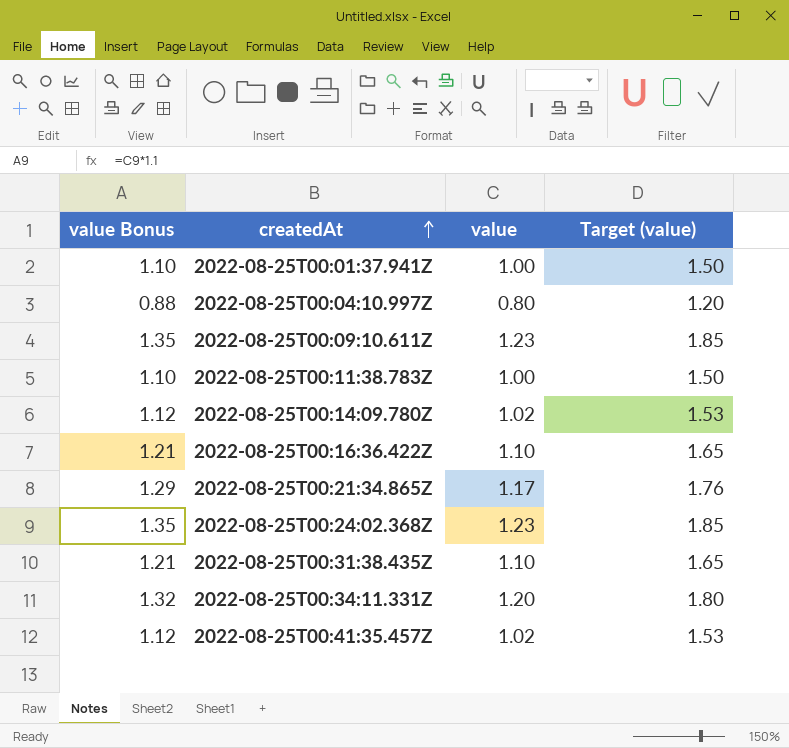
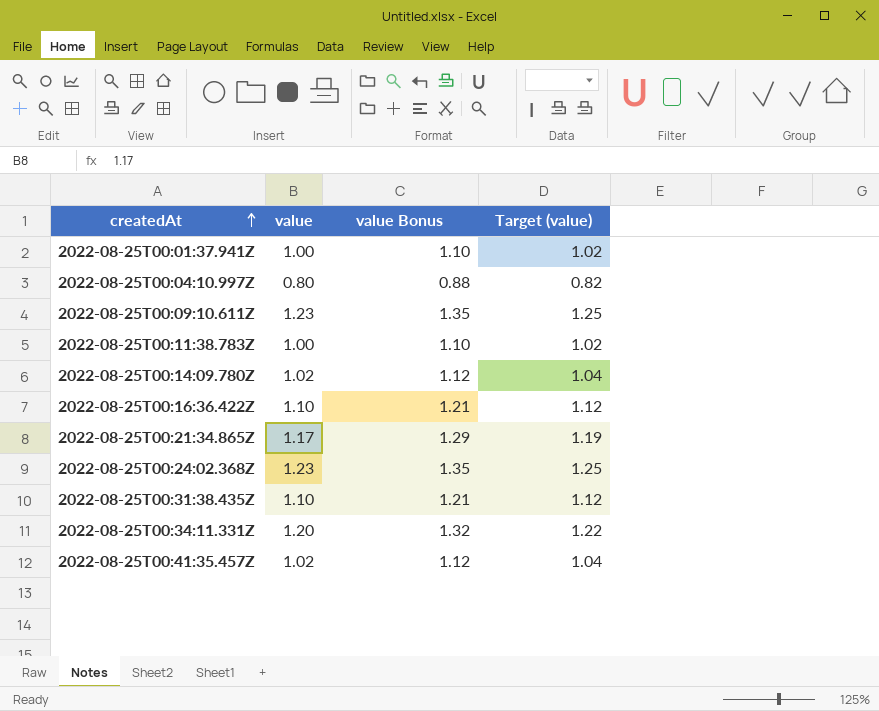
column value Bonus | position: 1 -> 3
column Target (value) | formula: [value] * 1.5 -> [value] * 1.02

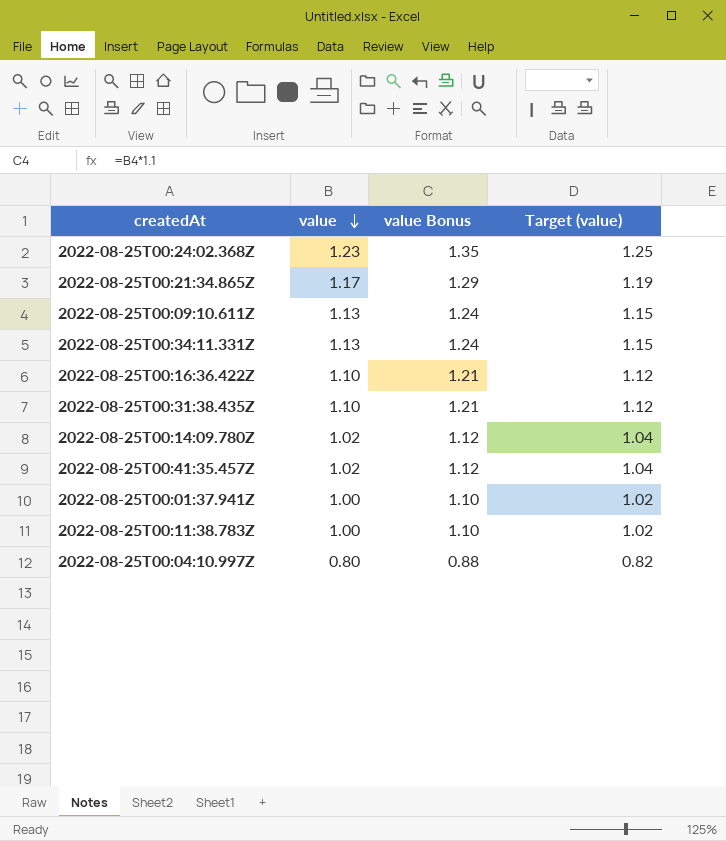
row order: createdAt ascending -> value descending
2022-08-25T00:09:10.611Z | value: 1.23 -> 1.13
2022-08-25T00:09:10.611Z | value Bonus: 1.35 -> 1.24
2022-08-25T00:09:10.611Z | Target (value): 1.25 -> 1.15
2022-08-25T00:34:11.331Z | value: 1.20 -> 1.13
2022-08-25T00:34:11.331Z | value Bonus: 1.32 -> 1.24
2022-08-25T00:34:11.331Z | Target (value): 1.22 -> 1.15

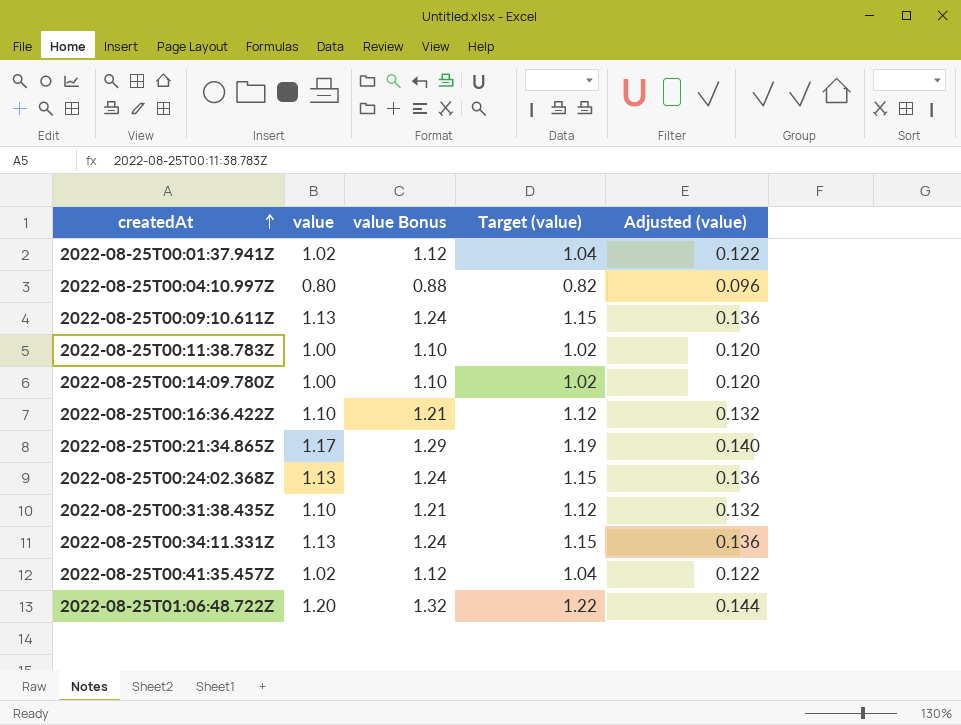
row order: value descending -> createdAt ascending
column Adjusted (value) | formula: none -> [value] * 0.12
2022-08-25T00:01:37.941Z | value: 1.00 -> 1.02
2022-08-25T00:01:37.941Z | value Bonus: 1.10 -> 1.12
2022-08-25T00:01:37.941Z | Target (value): 1.02 -> 1.04
2022-08-25T00:14:09.780Z | value: 1.02 -> 1.00
2022-08-25T00:14:09.780Z | value Bonus: 1.12 -> 1.10
2022-08-25T00:14:09.780Z | Target (value): 1.04 -> 1.02
2022-08-25T00:24:02.368Z | value: 1.23 -> 1.13
2022-08-25T00:24:02.368Z | value Bonus: 1.35 -> 1.24
2022-08-25T00:24:02.368Z | Target (value): 1.25 -> 1.15
row 2022-08-25T01:06:48.722Z: none -> 1.20 | 1.32 | 1.22 | 0.144

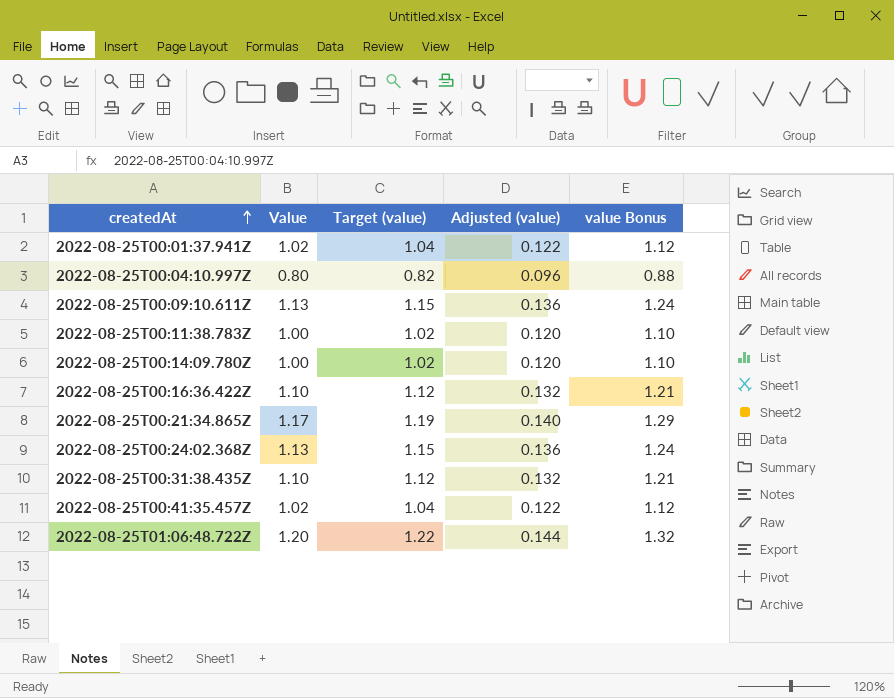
column name: value -> Value
column value Bonus | position: 3 -> 5
row 2022-08-25T00:34:11.331Z: 1.13 | 1.24 | 1.15 | 0.136 -> none

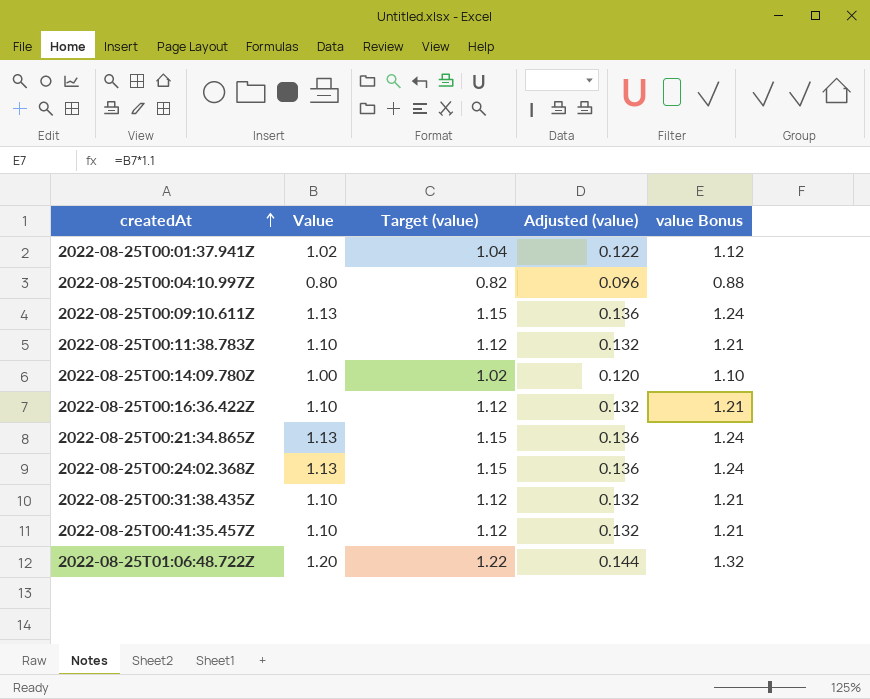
2022-08-25T00:11:38.783Z | Value: 1.00 -> 1.10
2022-08-25T00:11:38.783Z | Target (value): 1.02 -> 1.12
2022-08-25T00:11:38.783Z | Adjusted (value): 0.120 -> 0.132
2022-08-25T00:11:38.783Z | value Bonus: 1.10 -> 1.21
2022-08-25T00:21:34.865Z | Value: 1.17 -> 1.13
2022-08-25T00:21:34.865Z | Target (value): 1.19 -> 1.15
2022-08-25T00:21:34.865Z | Adjusted (value): 0.140 -> 0.136
2022-08-25T00:21:34.865Z | value Bonus: 1.29 -> 1.24
2022-08-25T00:41:35.457Z | Value: 1.02 -> 1.10
2022-08-25T00:41:35.457Z | Target (value): 1.04 -> 1.12
2022-08-25T00:41:35.457Z | Adjusted (value): 0.122 -> 0.132
2022-08-25T00:41:35.457Z | value Bonus: 1.12 -> 1.21

